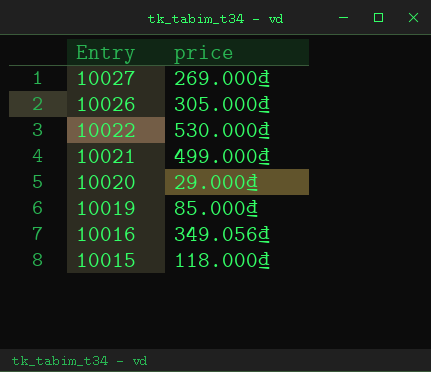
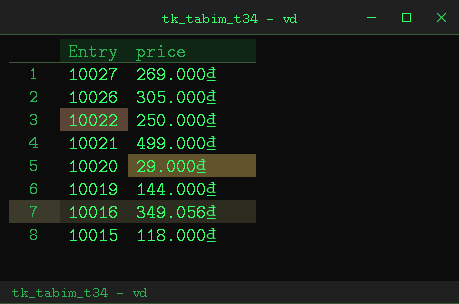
10022 | price: 530.000₫ -> 250.000₫
10019 | price: 85.000₫ -> 144.000₫

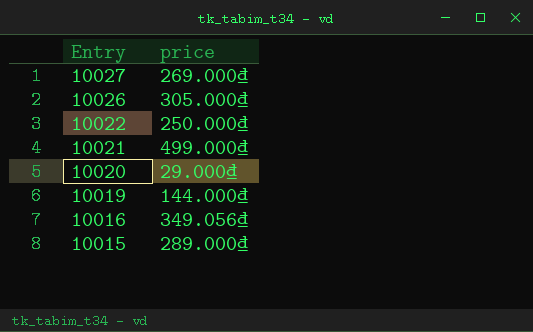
10015 | price: 118.000₫ -> 289.000₫

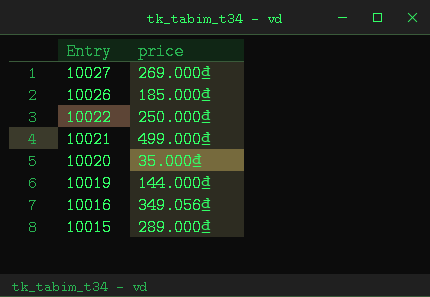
10026 | price: 305.000₫ -> 185.000₫
10020 | price: 29.000₫ -> 35.000₫

